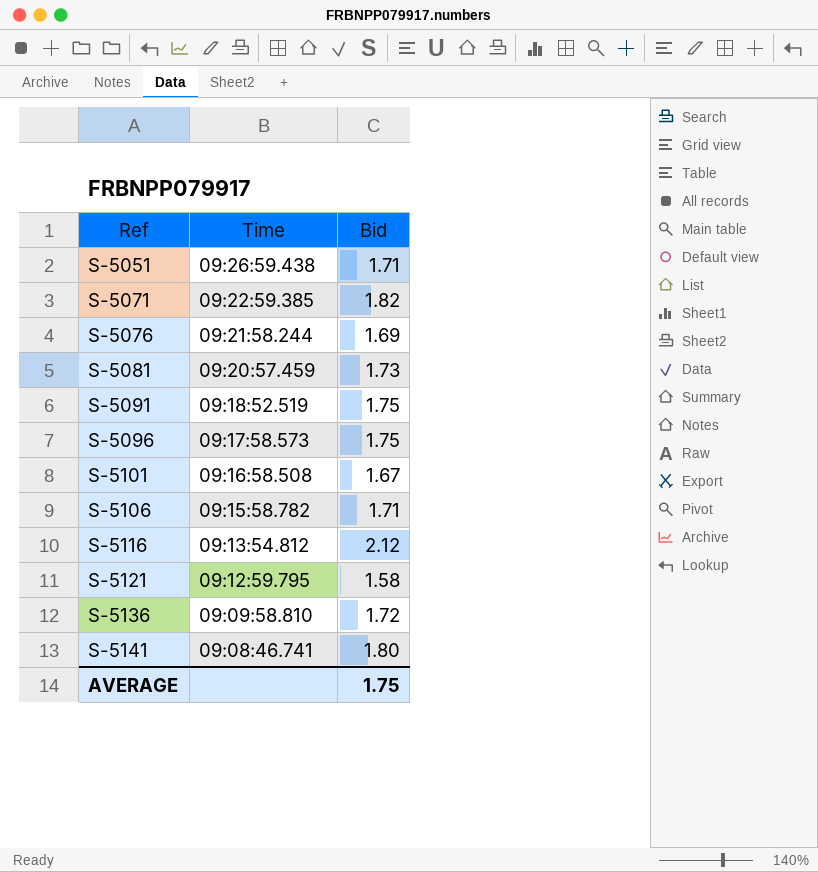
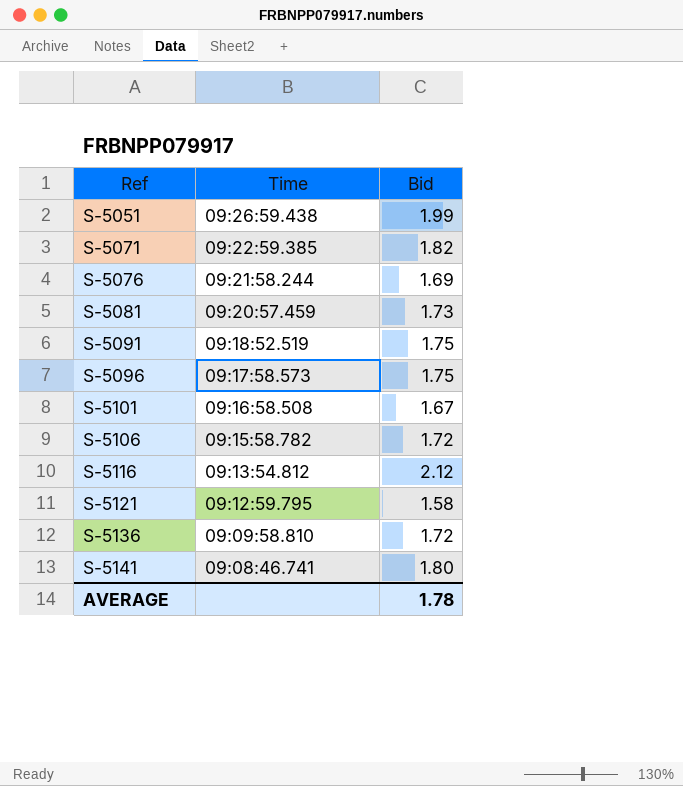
S-5051 | Bid: 1.71 -> 1.99
S-5106 | Bid: 1.71 -> 1.72
AVERAGE | Bid: 1.75 -> 1.78

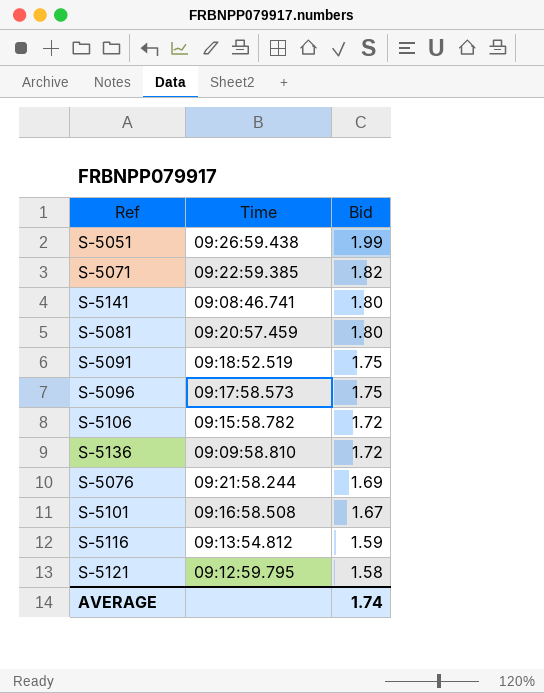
row order: Ref ascending -> Bid descending
S-5081 | Bid: 1.73 -> 1.80
S-5116 | Bid: 2.12 -> 1.59
AVERAGE | Bid: 1.78 -> 1.74

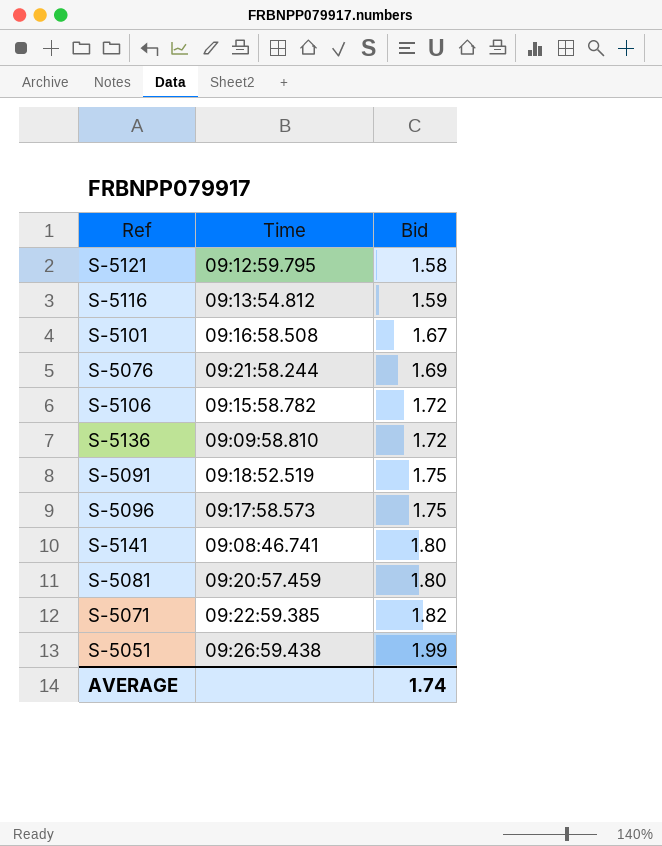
row order: Bid descending -> Bid ascending

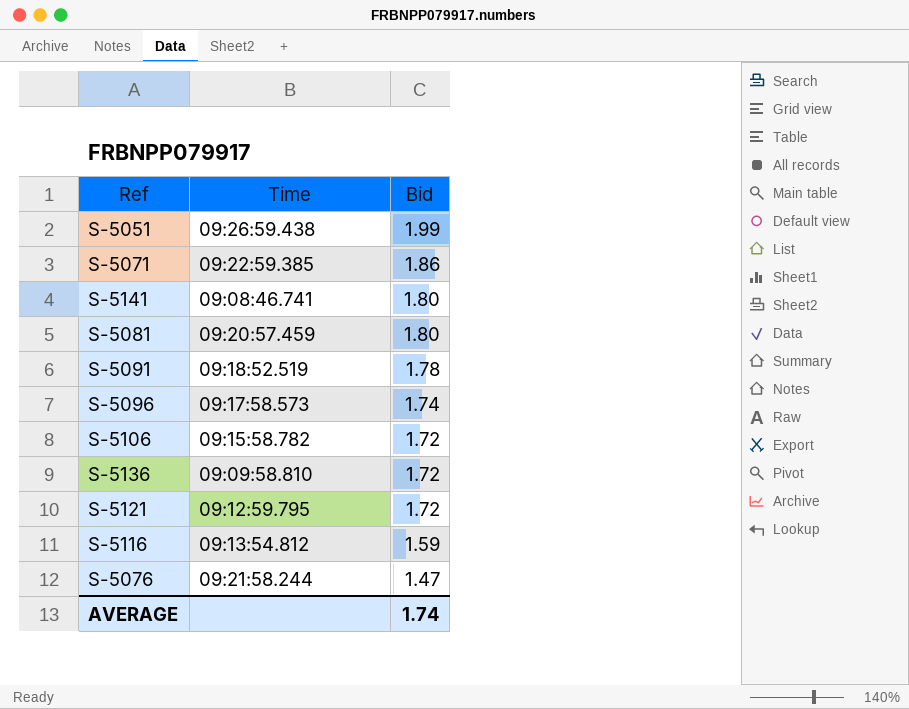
row order: Bid ascending -> Bid descending
row S-5101: 09:16:58.508 | 1.67 -> none
S-5071 | Bid: 1.82 -> 1.86
S-5091 | Bid: 1.75 -> 1.78
S-5096 | Bid: 1.75 -> 1.74
S-5121 | Bid: 1.58 -> 1.72
S-5076 | Bid: 1.69 -> 1.47

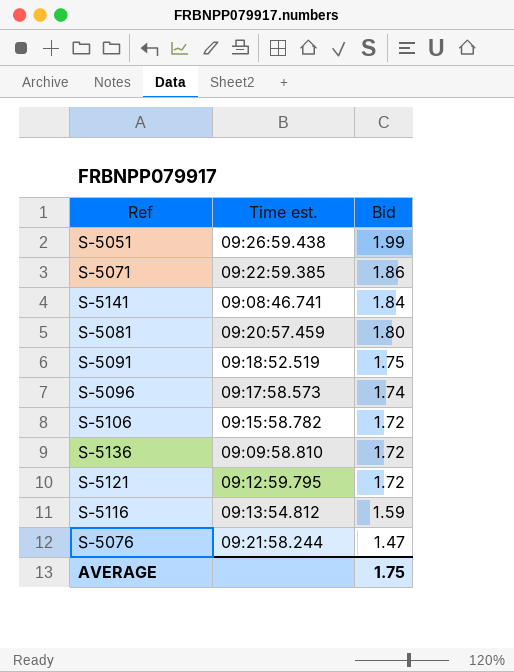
column name: Time -> Time est.
S-5141 | Bid: 1.80 -> 1.84
S-5091 | Bid: 1.78 -> 1.75
AVERAGE | Bid: 1.74 -> 1.75

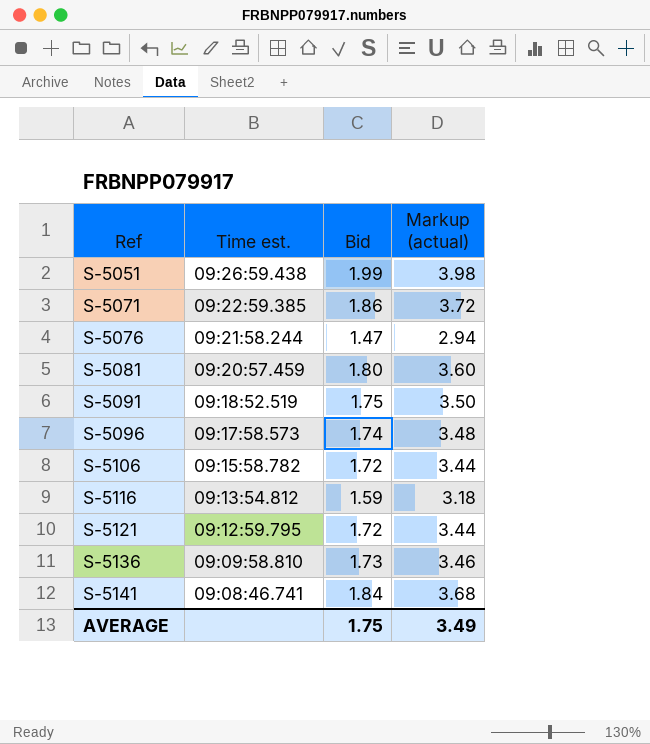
row order: Bid descending -> Ref ascending
column Markup (actual) | formula: none -> [Bid] * 2
S-5136 | Bid: 1.72 -> 1.73

